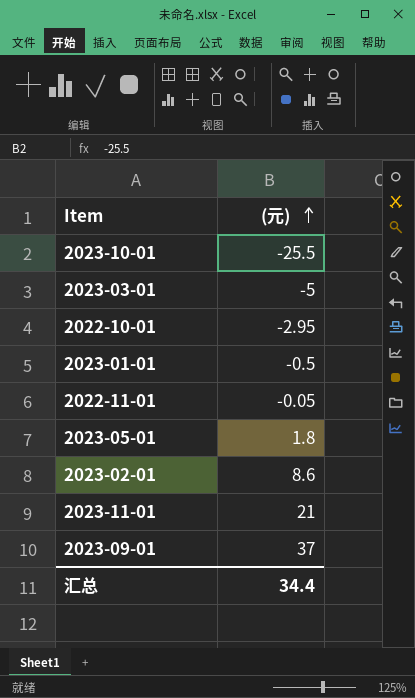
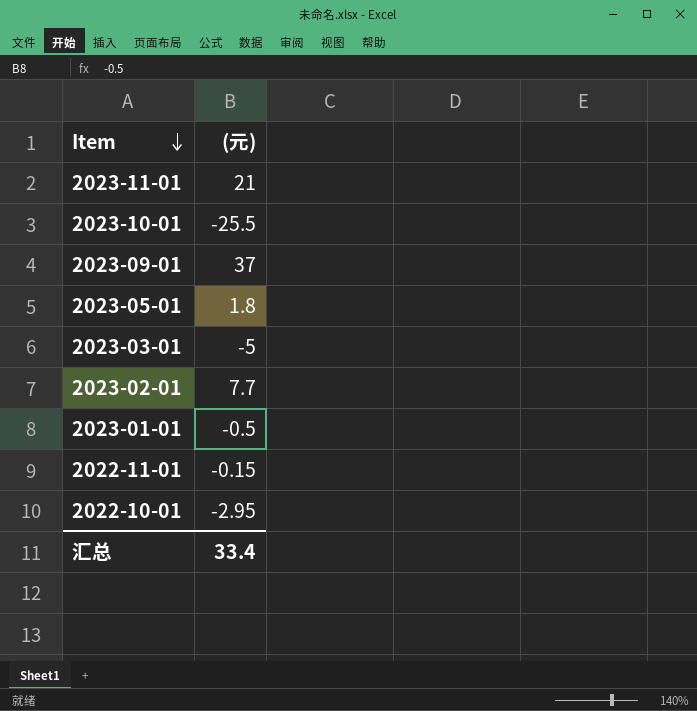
row order: (元) ascending -> Item descending
2023-02-01 | (元): 8.6 -> 7.7
2022-11-01 | (元): -0.05 -> -0.15
汇总 | (元): 34.4 -> 33.4

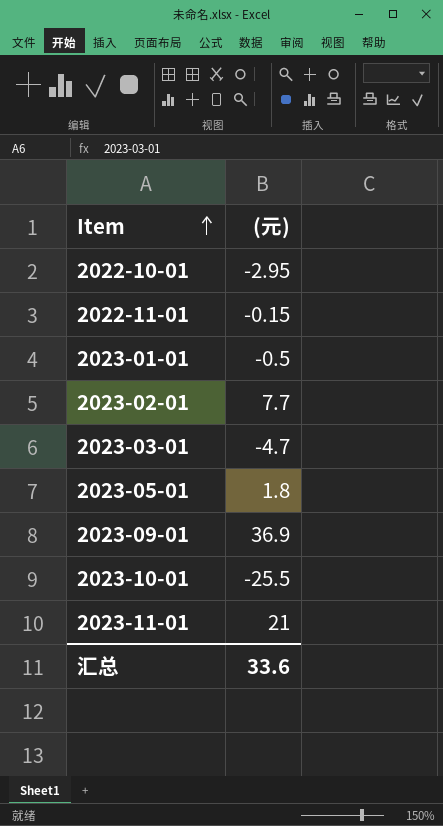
row order: Item descending -> Item ascending
2023-03-01 | (元): -5 -> -4.7
2023-09-01 | (元): 37 -> 36.9
汇总 | (元): 33.4 -> 33.6

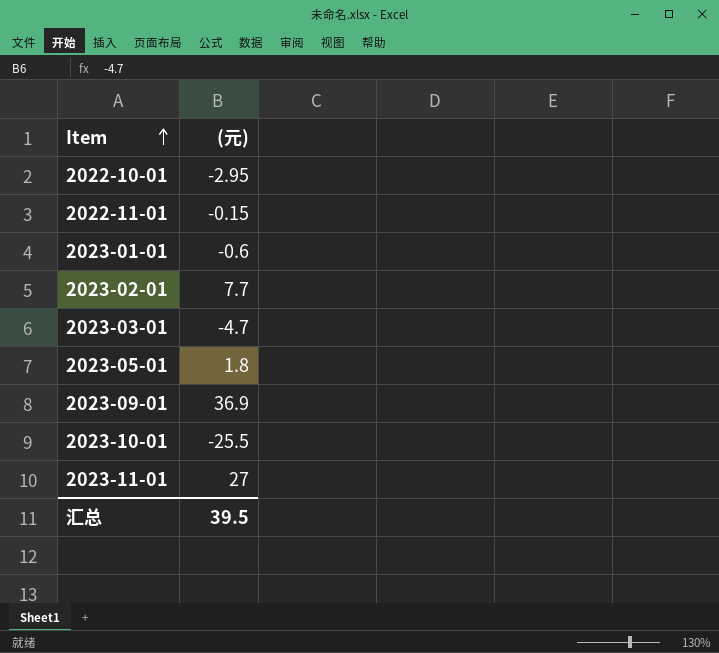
2023-01-01 | (元): -0.5 -> -0.6
2023-11-01 | (元): 21 -> 27
汇总 | (元): 33.6 -> 39.5

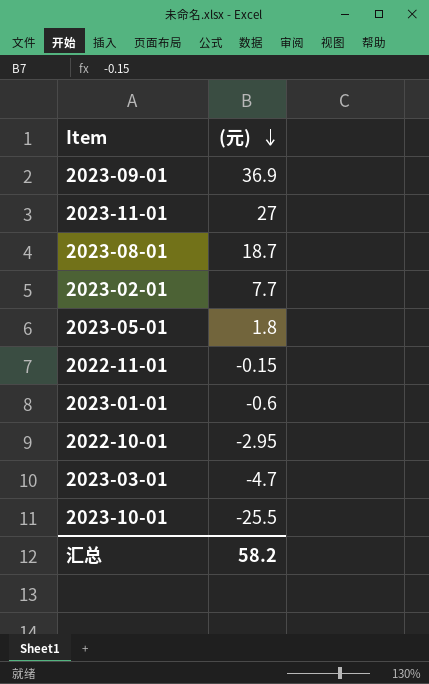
row order: Item ascending -> (元) descending
row 2023-08-01: none -> 18.7
汇总 | (元): 39.5 -> 58.2

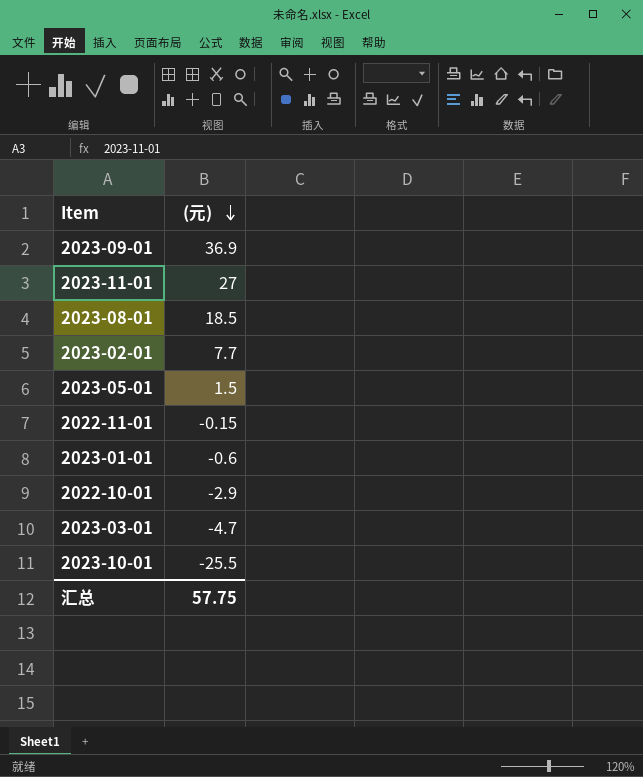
2023-08-01 | (元): 18.7 -> 18.5
2023-05-01 | (元): 1.8 -> 1.5
2022-10-01 | (元): -2.95 -> -2.9
汇总 | (元): 58.2 -> 57.75

